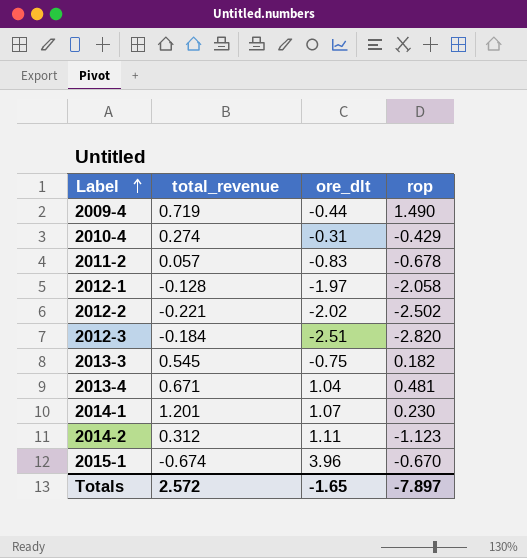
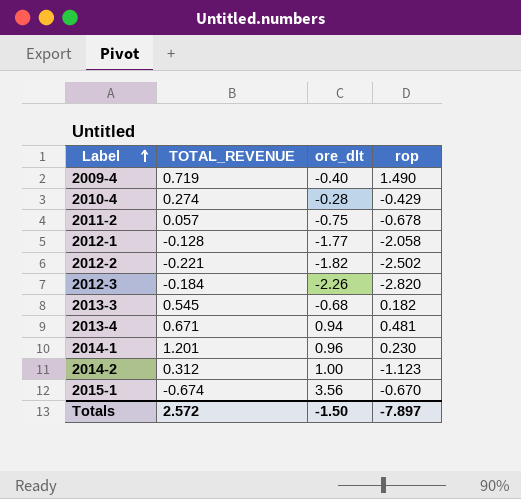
column name: total_revenue -> TOTAL_REVENUE
2009-4 | ore_dlt: -0.44 -> -0.40
2010-4 | ore_dlt: -0.31 -> -0.28
2011-2 | ore_dlt: -0.83 -> -0.75
2012-1 | ore_dlt: -1.97 -> -1.77
2012-2 | ore_dlt: -2.02 -> -1.82
2012-3 | ore_dlt: -2.51 -> -2.26
2013-3 | ore_dlt: -0.75 -> -0.68
2013-4 | ore_dlt: 1.04 -> 0.94
2014-1 | ore_dlt: 1.07 -> 0.96
2014-2 | ore_dlt: 1.11 -> 1.00
2015-1 | ore_dlt: 3.96 -> 3.56
Totals | ore_dlt: -1.65 -> -1.50

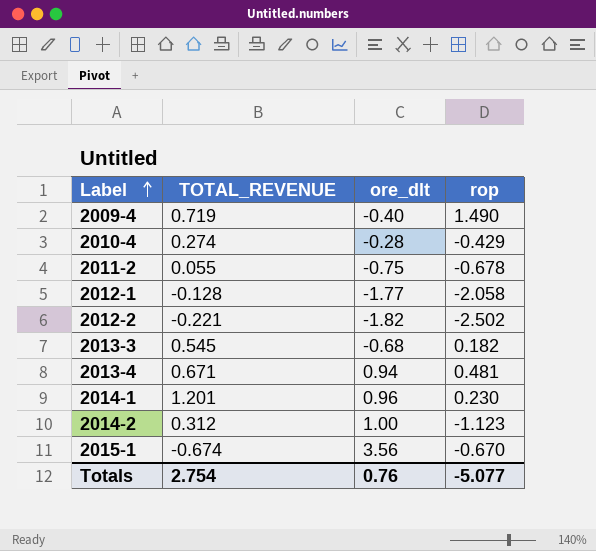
row 2012-3: -0.184 | -2.26 | -2.820 -> none
2011-2 | TOTAL_REVENUE: 0.057 -> 0.055
Totals | TOTAL_REVENUE: 2.572 -> 2.754
Totals | ore_dlt: -1.50 -> 0.76
Totals | rop: -7.897 -> -5.077

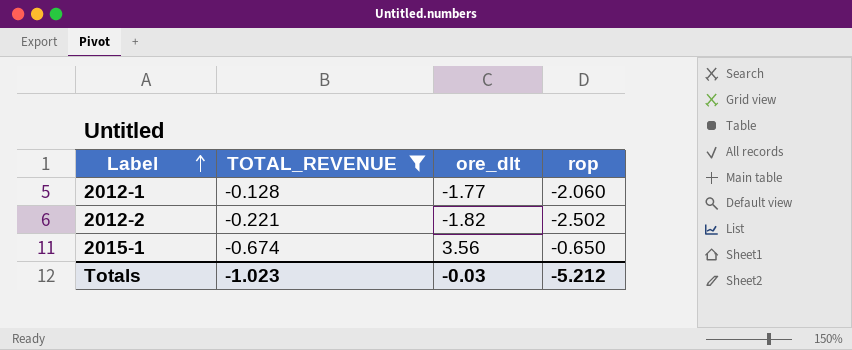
filter: none -> TOTAL_REVENUE <= -0.128
2012-1 | rop: -2.058 -> -2.060
2015-1 | rop: -0.670 -> -0.650
Totals | TOTAL_REVENUE: 2.754 -> -1.023
Totals | ore_dlt: 0.76 -> -0.03
Totals | rop: -5.077 -> -5.212

